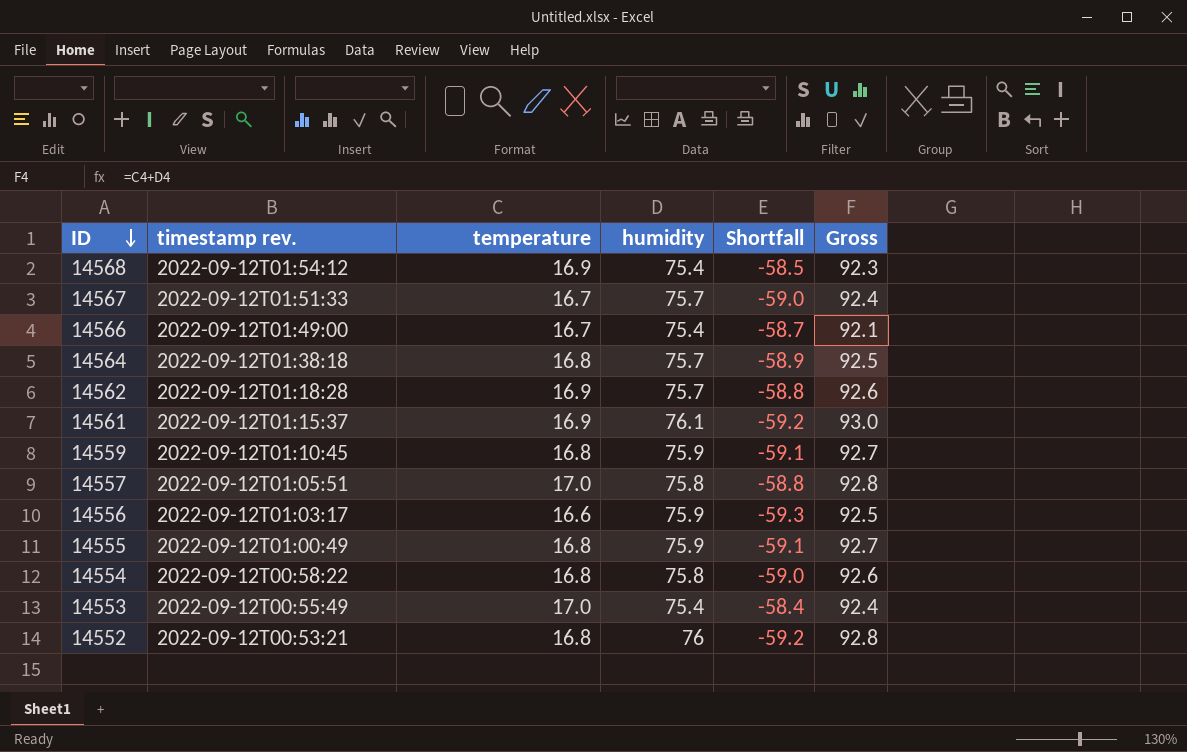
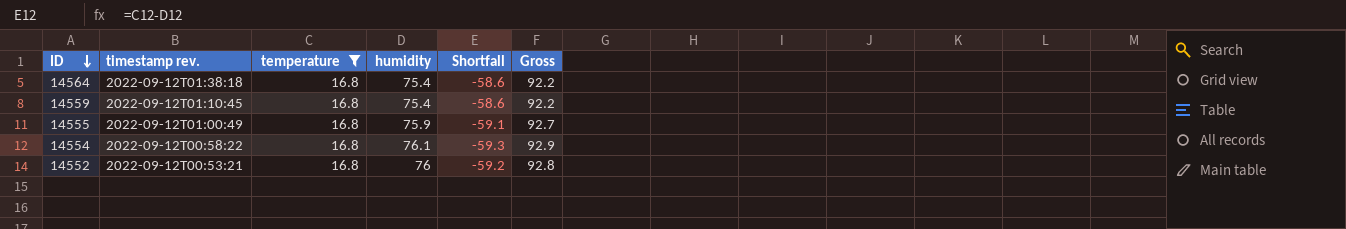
filter: none -> temperature = 16.8
14564 | humidity: 75.7 -> 75.4
14564 | Shortfall: -58.9 -> -58.6
14564 | Gross: 92.5 -> 92.2
14559 | humidity: 75.9 -> 75.4
14559 | Shortfall: -59.1 -> -58.6
14559 | Gross: 92.7 -> 92.2
14554 | humidity: 75.8 -> 76.1
14554 | Shortfall: -59.0 -> -59.3
14554 | Gross: 92.6 -> 92.9

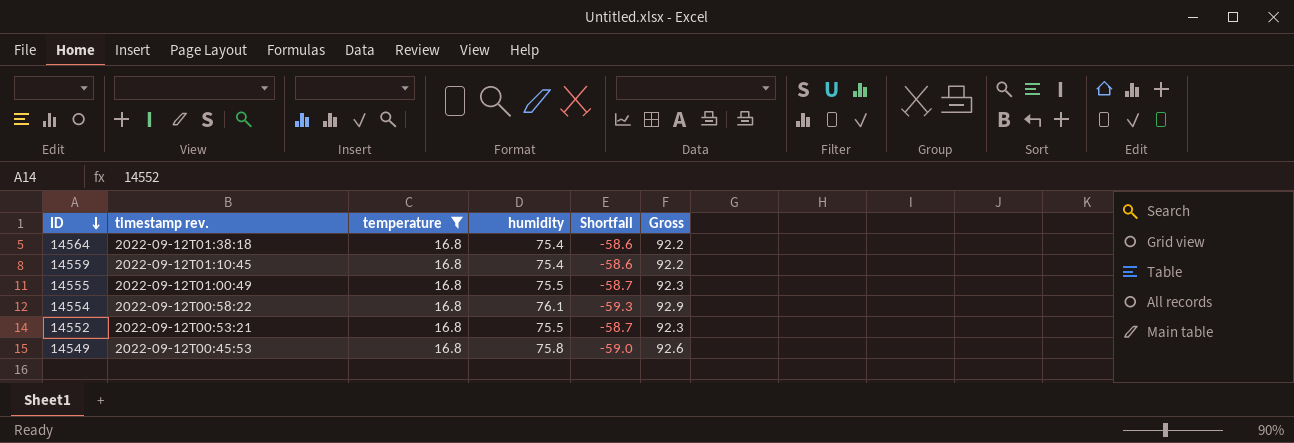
14555 | humidity: 75.9 -> 75.5
14555 | Shortfall: -59.1 -> -58.7
14555 | Gross: 92.7 -> 92.3
14552 | humidity: 76 -> 75.5
14552 | Shortfall: -59.2 -> -58.7
14552 | Gross: 92.8 -> 92.3
row 14549: none -> 2022-09-12T00:45:53 | 16.8 | 75.8 | -59.0 | 92.6

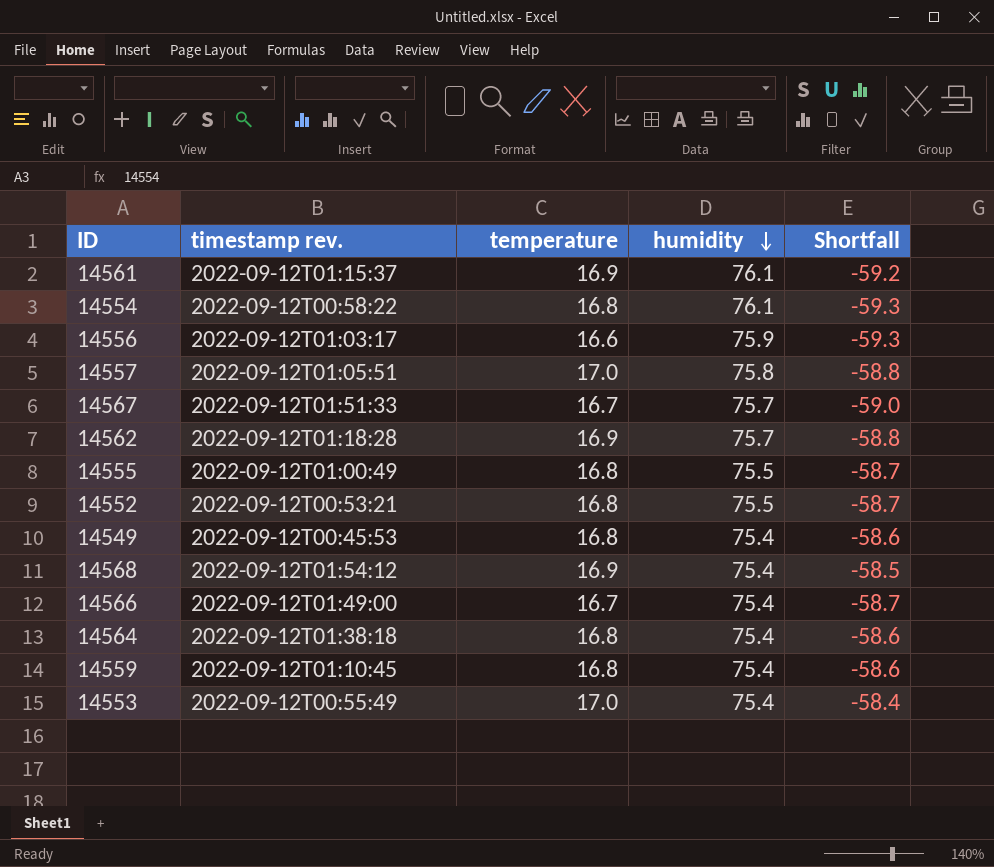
filter: temperature = 16.8 -> none
row order: ID descending -> humidity descending
column Gross | formula: [temperature] + [humidity] -> none
14549 | humidity: 75.8 -> 75.4
14549 | Shortfall: -59.0 -> -58.6

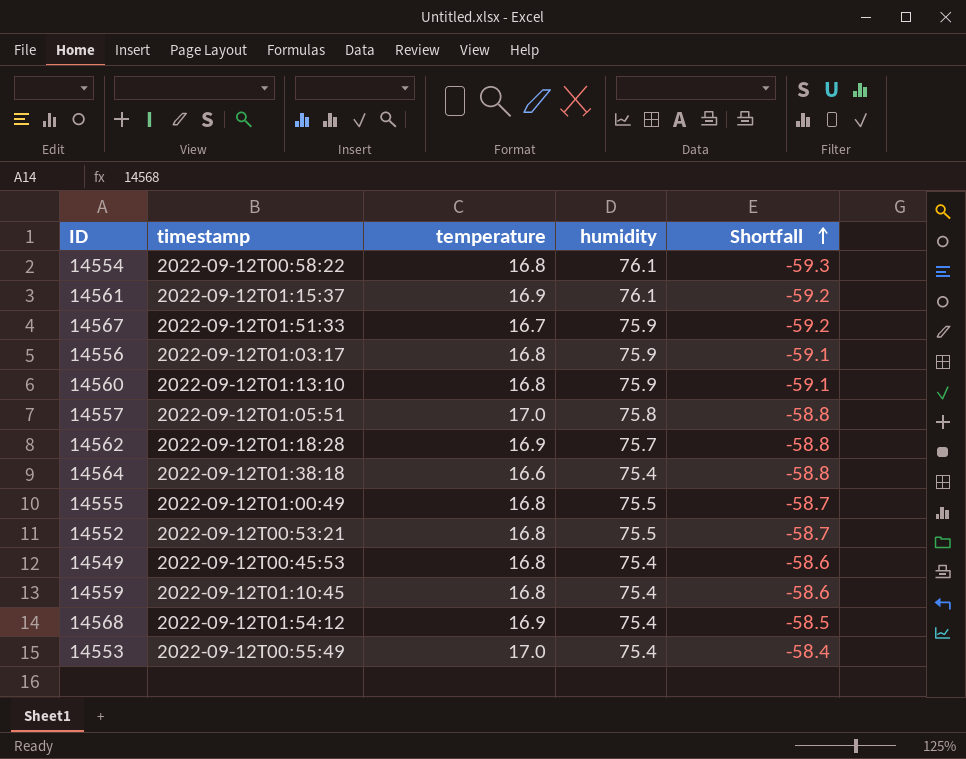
row order: humidity descending -> Shortfall ascending
column name: timestamp rev. -> timestamp
row 14566: 2022-09-12T01:49:00 | 16.7 | 75.4 | -58.7 -> none
14567 | humidity: 75.7 -> 75.9
14567 | Shortfall: -59.0 -> -59.2
14556 | temperature: 16.6 -> 16.8
14556 | Shortfall: -59.3 -> -59.1
row 14560: none -> 2022-09-12T01:13:10 | 16.8 | 75.9 | -59.1
14564 | temperature: 16.8 -> 16.6
14564 | Shortfall: -58.6 -> -58.8

